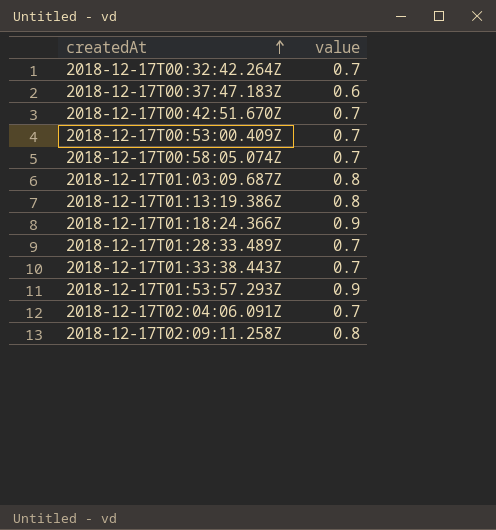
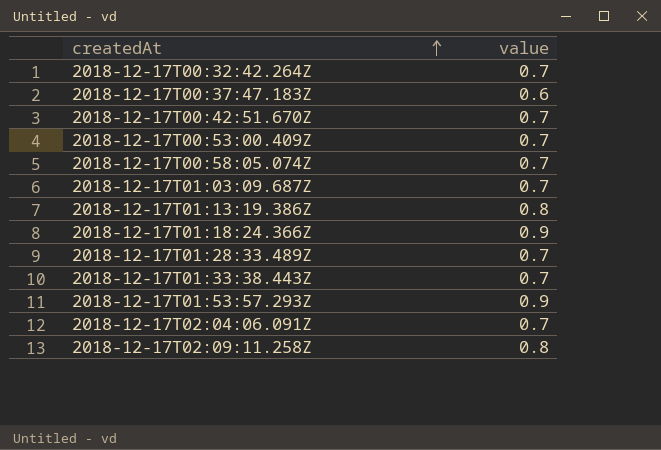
2018-12-17T01:03:09.687Z | value: 0.8 -> 0.7

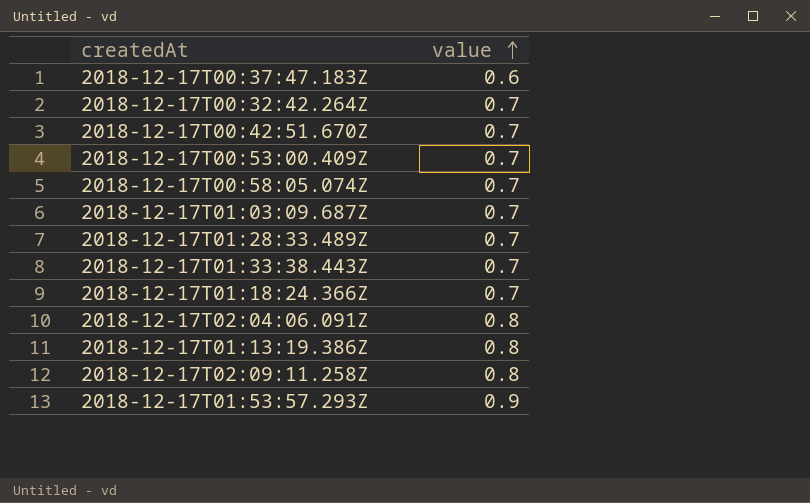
row order: createdAt ascending -> value ascending
2018-12-17T01:18:24.366Z | value: 0.9 -> 0.7
2018-12-17T02:04:06.091Z | value: 0.7 -> 0.8

